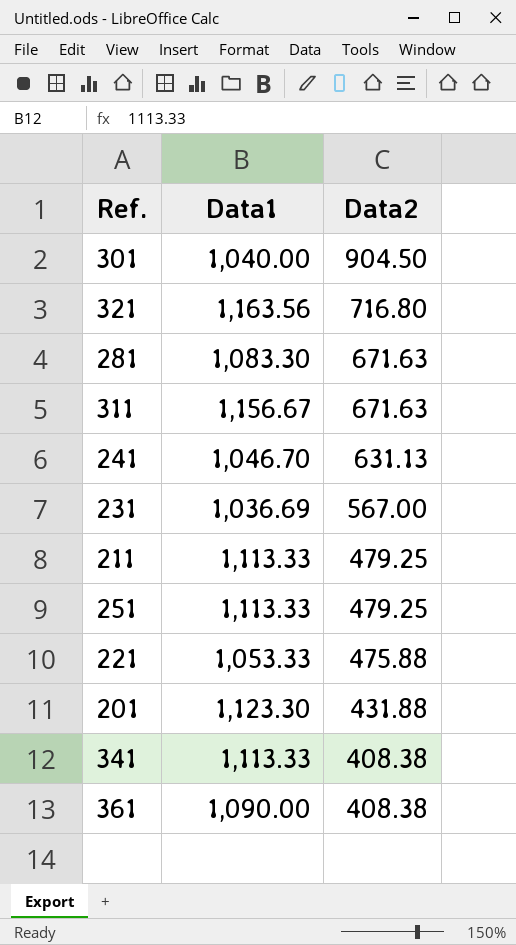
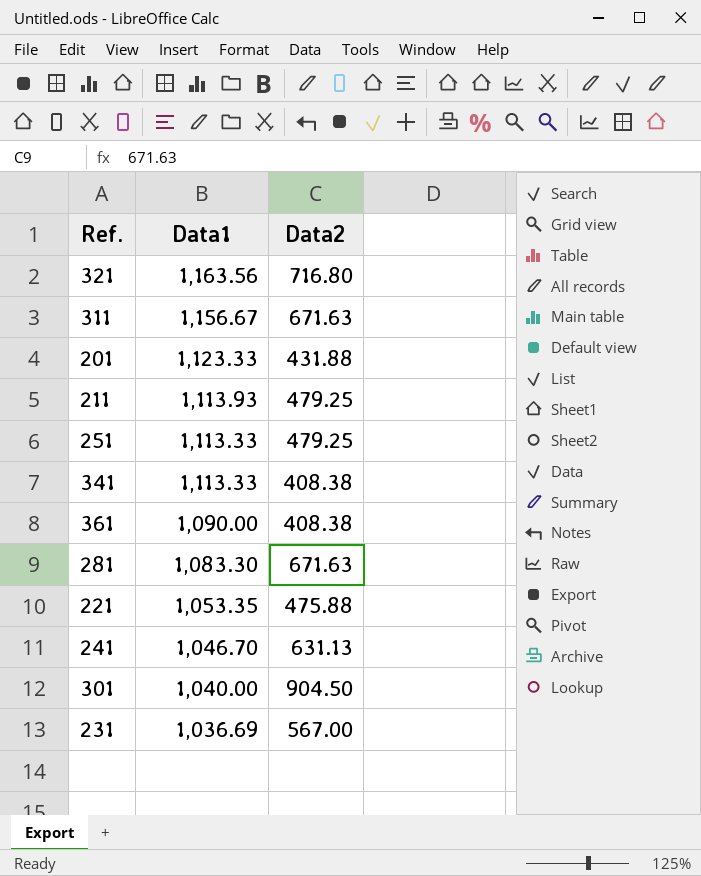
row order: Data2 descending -> Data1 descending
201 | Data1: 1,123.30 -> 1,123.33
211 | Data1: 1,113.33 -> 1,113.93
221 | Data1: 1,053.33 -> 1,053.35

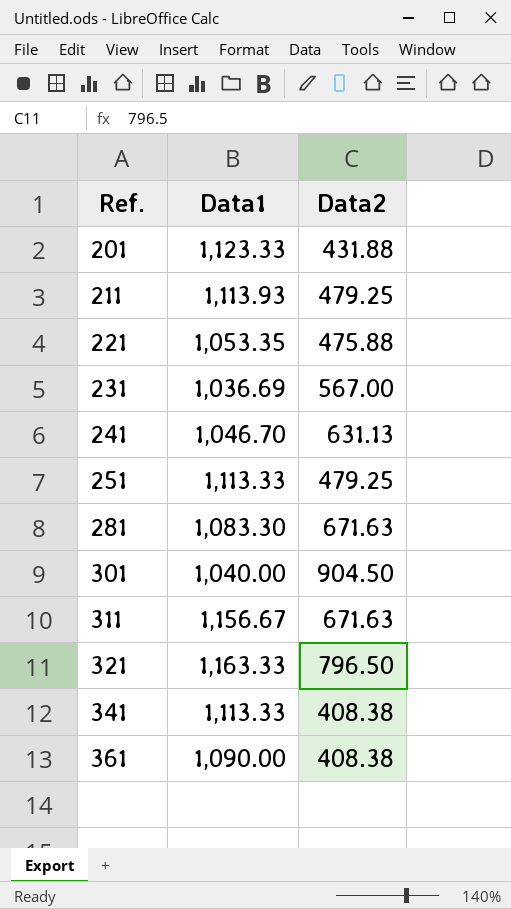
row order: Data1 descending -> Ref. ascending
321 | Data1: 1,163.56 -> 1,163.33
321 | Data2: 716.80 -> 796.50

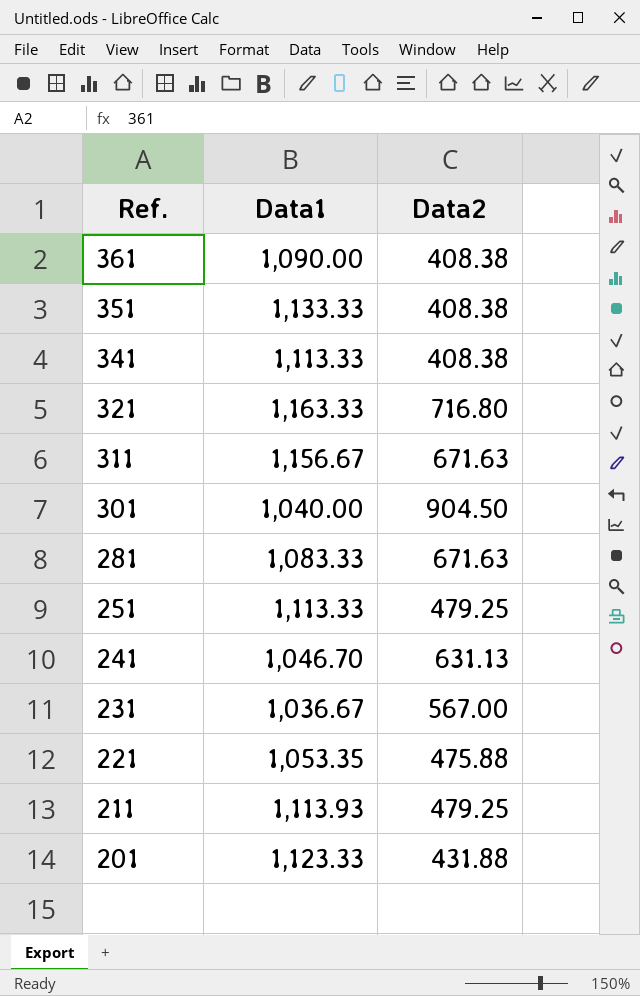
row order: Ref. ascending -> Ref. descending
row 351: none -> 1,133.33 | 408.38
321 | Data2: 796.50 -> 716.80
281 | Data1: 1,083.30 -> 1,083.33
231 | Data1: 1,036.69 -> 1,036.67

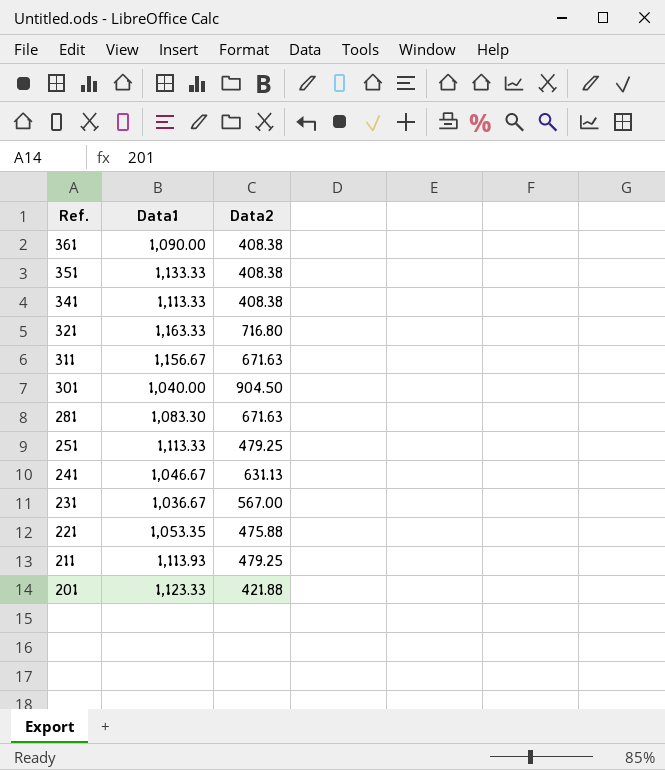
281 | Data1: 1,083.33 -> 1,083.30
241 | Data1: 1,046.70 -> 1,046.67
201 | Data2: 431.88 -> 421.88

